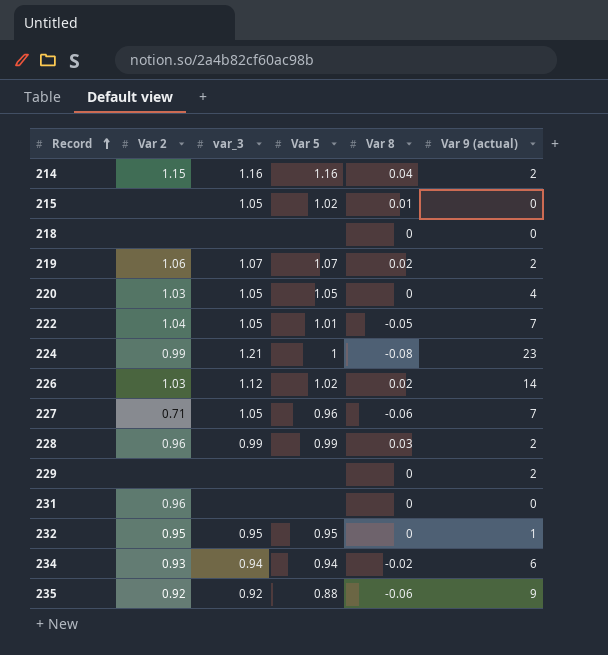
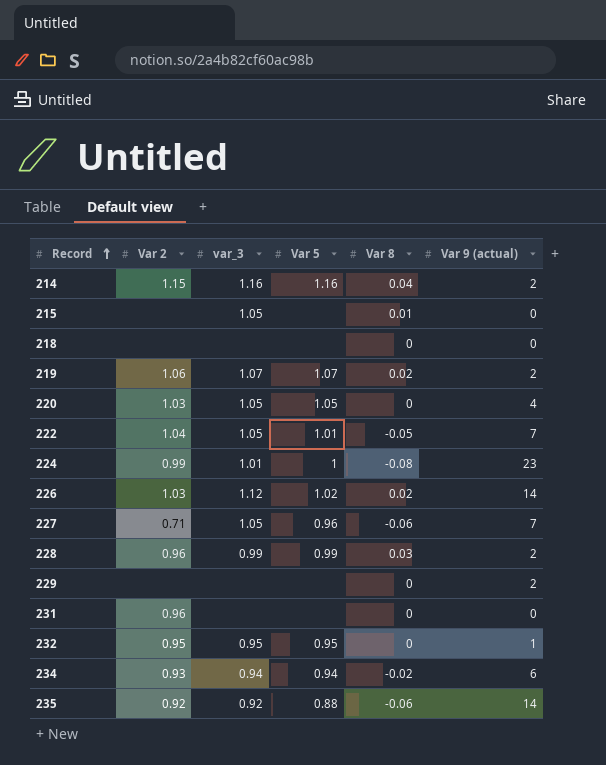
215 | Var 5: 1.02 -> none
224 | var_3: 1.21 -> 1.01
235 | Var 9 (actual): 9 -> 14

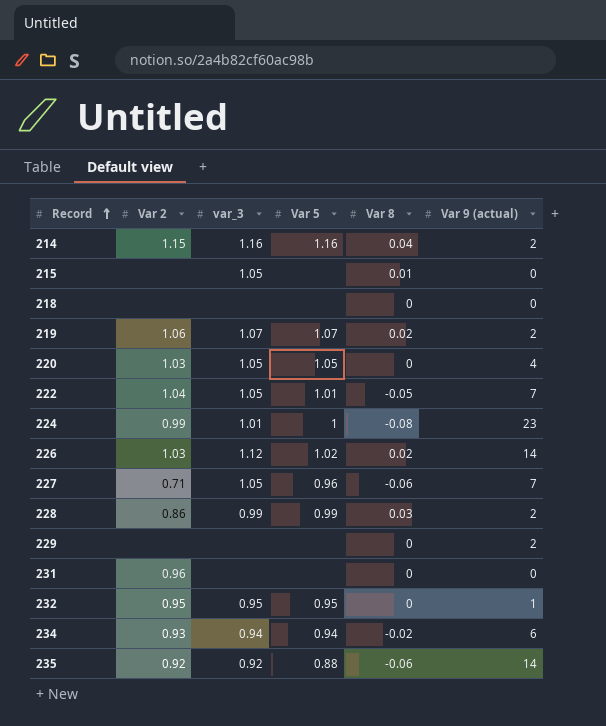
228 | Var 2: 0.96 -> 0.86

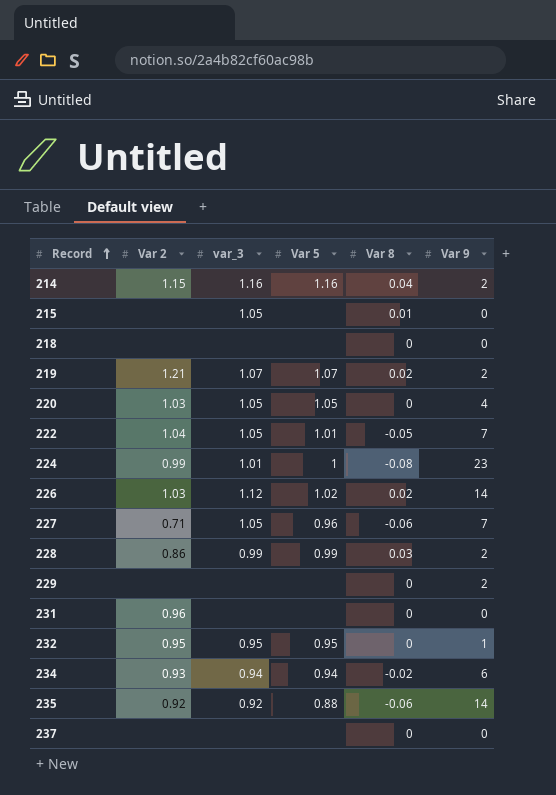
column name: Var 9 (actual) -> Var 9
219 | Var 2: 1.06 -> 1.21
row 237: none -> none | none | none | 0 | 0

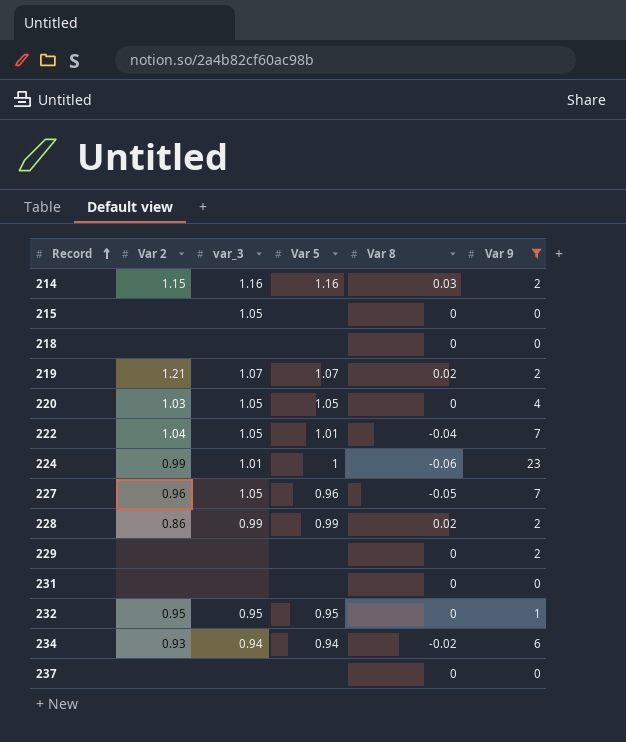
filter: none -> Var 9 != 14
214 | Var 8: 0.04 -> 0.03
215 | Var 8: 0.01 -> 0
222 | Var 8: -0.05 -> -0.04
224 | Var 8: -0.08 -> -0.06
227 | Var 2: 0.71 -> 0.96
227 | Var 8: -0.06 -> -0.05
228 | Var 8: 0.03 -> 0.02
231 | Var 2: 0.96 -> none

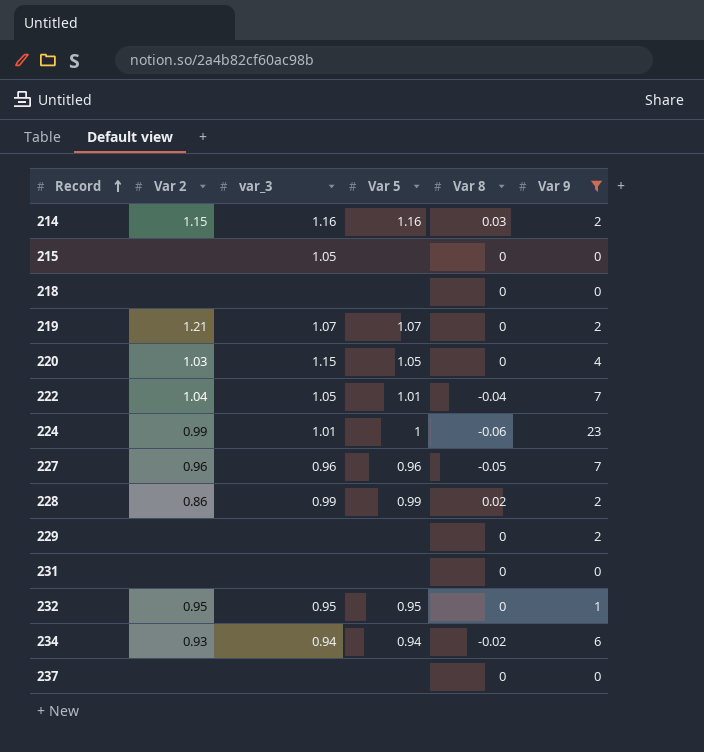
219 | Var 8: 0.02 -> 0
220 | var_3: 1.05 -> 1.15
227 | var_3: 1.05 -> 0.96

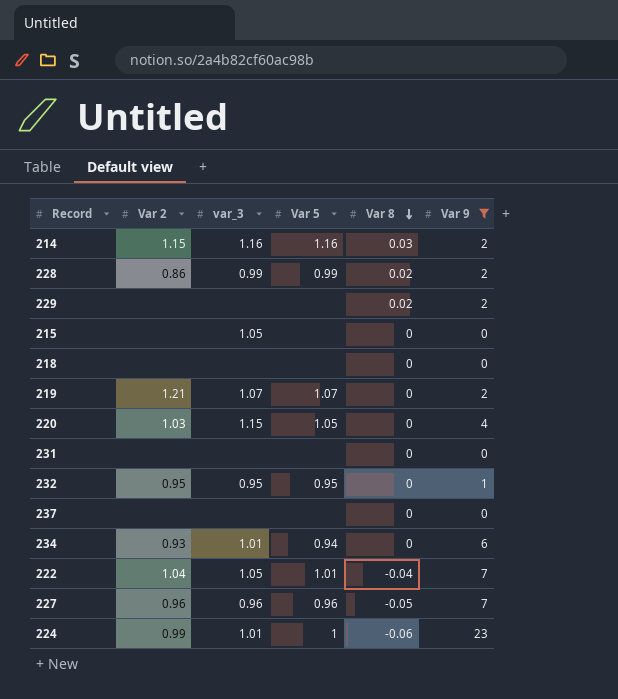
row order: Record ascending -> Var 8 descending
229 | Var 8: 0 -> 0.02
234 | var_3: 0.94 -> 1.01
234 | Var 8: -0.02 -> 0

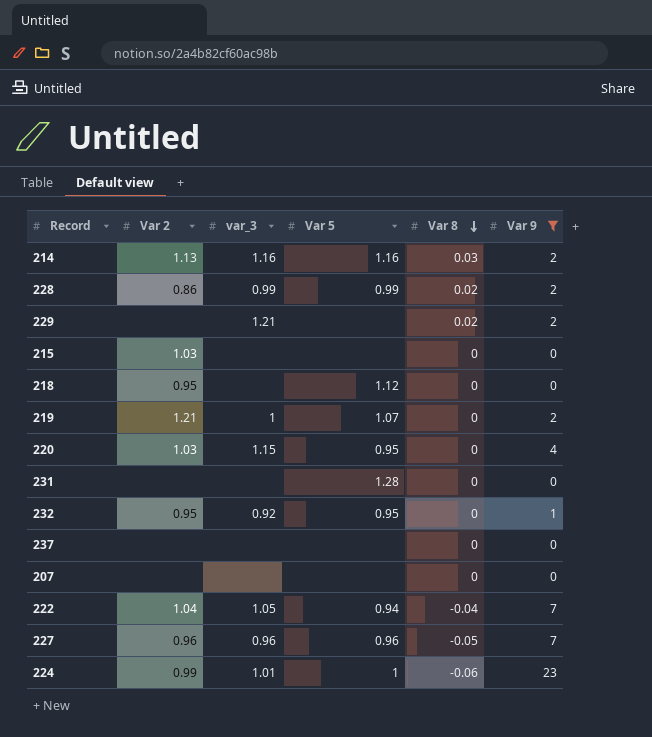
row 234: 0.93 | 1.01 | 0.94 | 0 | 6 -> none
214 | Var 2: 1.15 -> 1.13
229 | var_3: none -> 1.21
215 | Var 2: none -> 1.03
215 | var_3: 1.05 -> none
218 | Var 2: none -> 0.95
218 | Var 5: none -> 1.12
219 | var_3: 1.07 -> 1
220 | Var 5: 1.05 -> 0.95
231 | Var 5: none -> 1.28
232 | var_3: 0.95 -> 0.92
row 207: none -> none | none | none | 0 | 0
222 | Var 5: 1.01 -> 0.94

